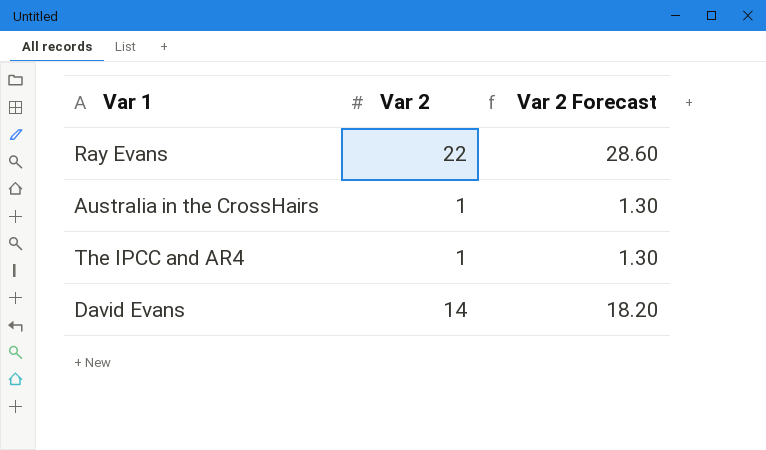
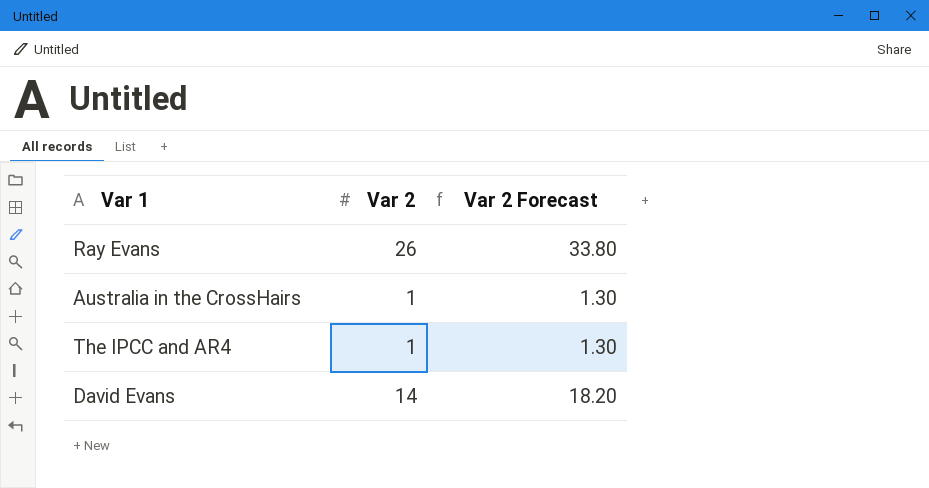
Ray Evans | Var 2: 22 -> 26
Ray Evans | Var 2 Forecast: 28.60 -> 33.80

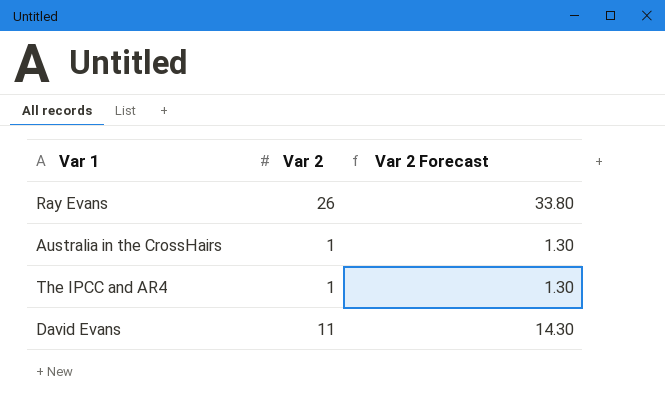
David Evans | Var 2: 14 -> 11
David Evans | Var 2 Forecast: 18.20 -> 14.30

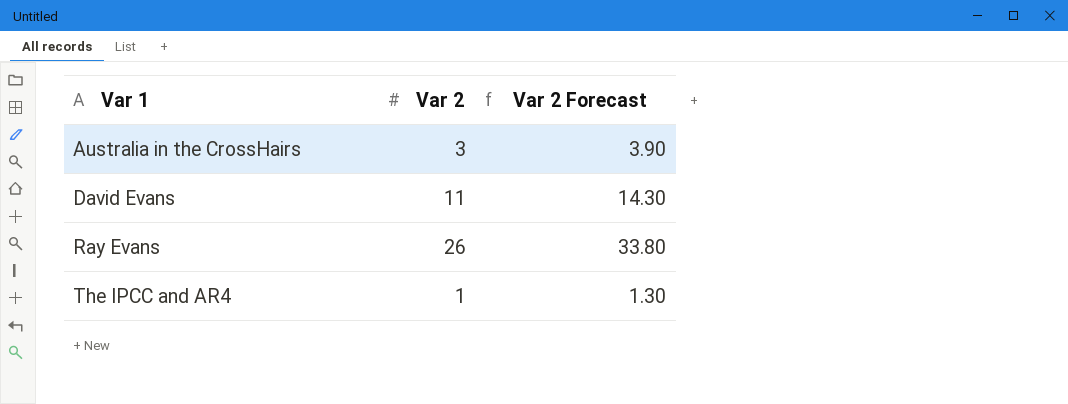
row order: none -> Var 1 ascending
Australia in the CrossHairs | Var 2: 1 -> 3
Australia in the CrossHairs | Var 2 Forecast: 1.30 -> 3.90

